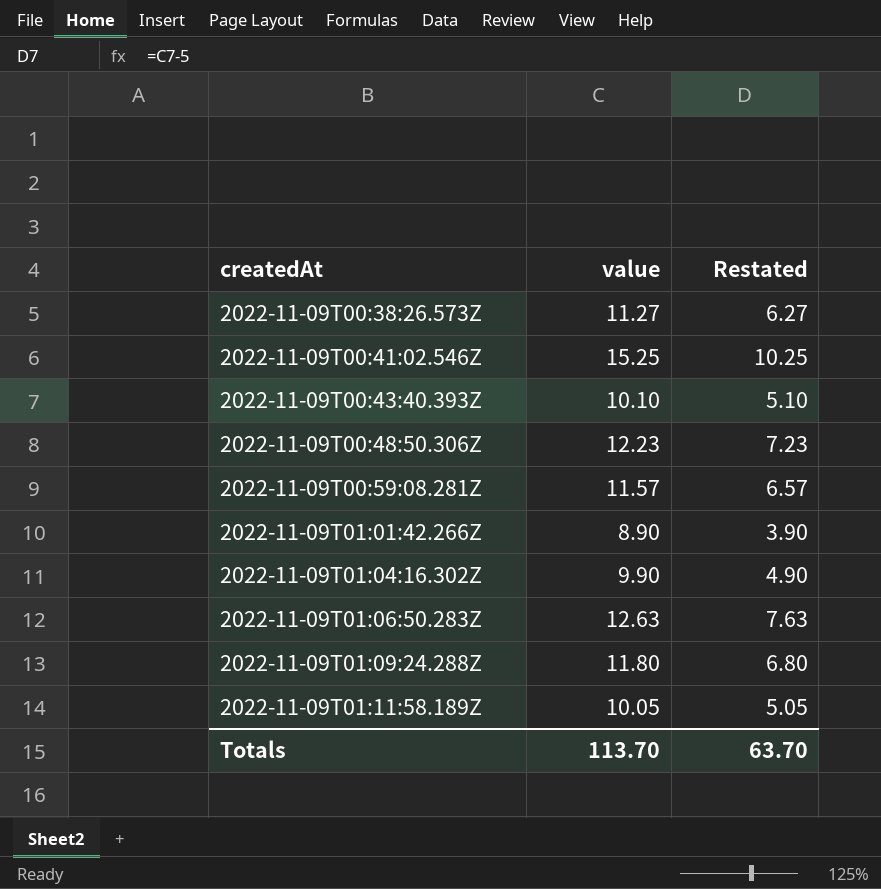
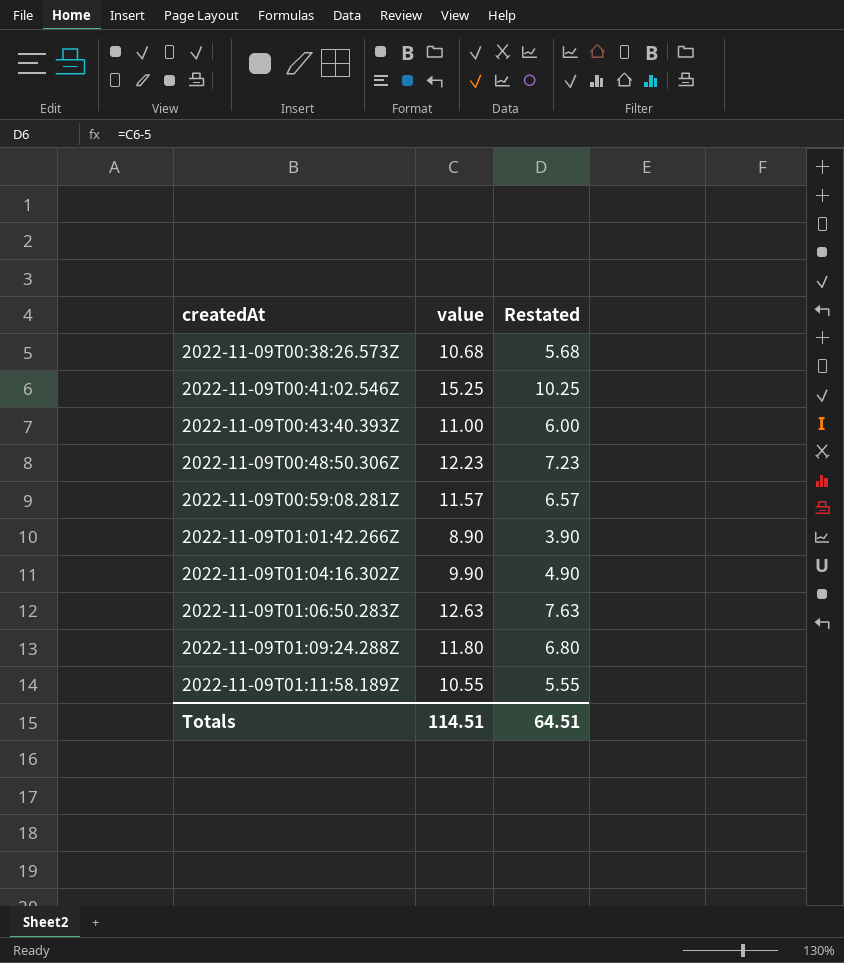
2022-11-09T00:38:26.573Z | value: 11.27 -> 10.68
2022-11-09T00:38:26.573Z | Restated: 6.27 -> 5.68
2022-11-09T00:43:40.393Z | value: 10.10 -> 11.00
2022-11-09T00:43:40.393Z | Restated: 5.10 -> 6.00
2022-11-09T01:11:58.189Z | value: 10.05 -> 10.55
2022-11-09T01:11:58.189Z | Restated: 5.05 -> 5.55
Totals | value: 113.70 -> 114.51
Totals | Restated: 63.70 -> 64.51

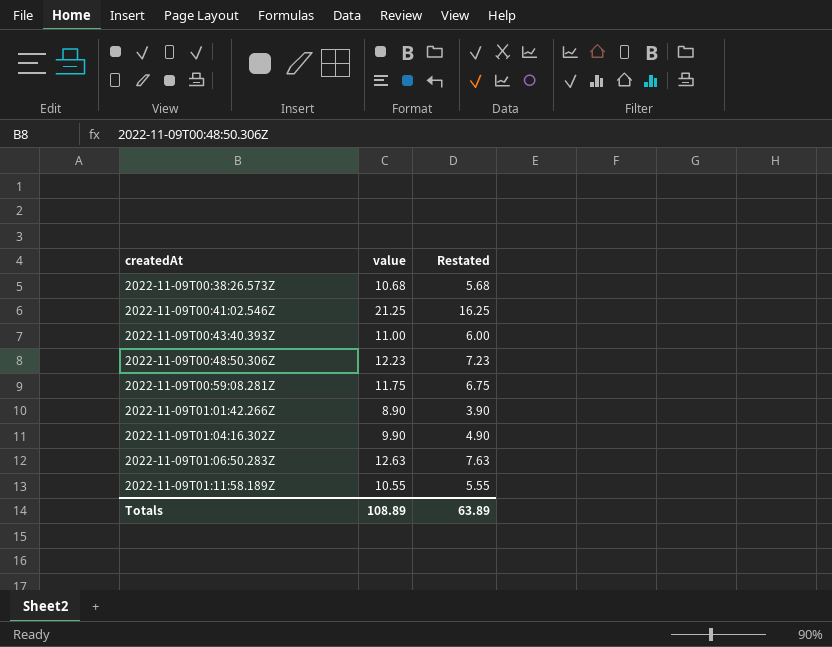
row 2022-11-09T01:09:24.288Z: 11.80 | 6.80 -> none
2022-11-09T00:41:02.546Z | value: 15.25 -> 21.25
2022-11-09T00:41:02.546Z | Restated: 10.25 -> 16.25
2022-11-09T00:59:08.281Z | value: 11.57 -> 11.75
2022-11-09T00:59:08.281Z | Restated: 6.57 -> 6.75
Totals | value: 114.51 -> 108.89
Totals | Restated: 64.51 -> 63.89

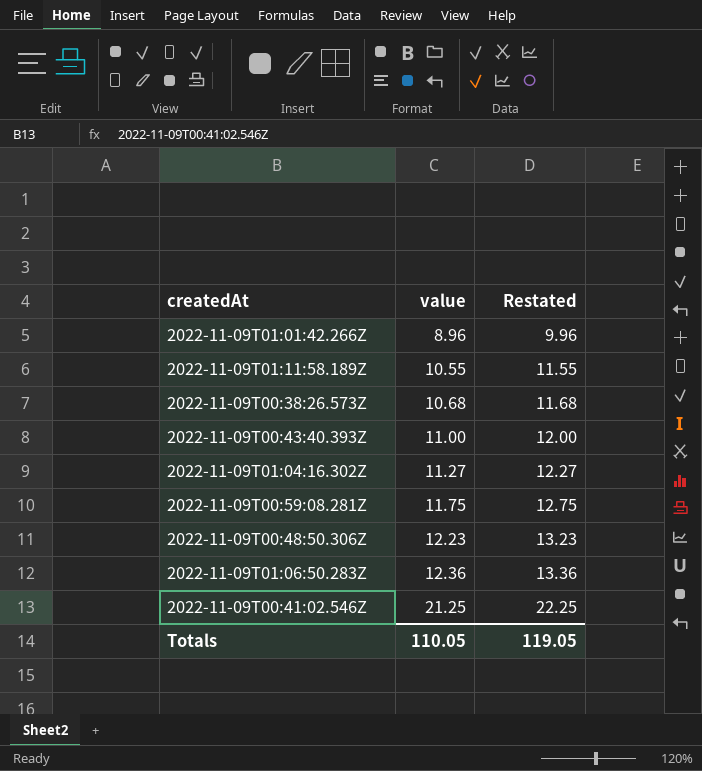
row order: createdAt ascending -> value ascending
column Restated | formula: [value] - 5 -> [value] + 1
2022-11-09T01:01:42.266Z | value: 8.90 -> 8.96
2022-11-09T01:04:16.302Z | value: 9.90 -> 11.27
2022-11-09T01:06:50.283Z | value: 12.63 -> 12.36
Totals | value: 108.89 -> 110.05
Totals | Restated: 63.89 -> 119.05

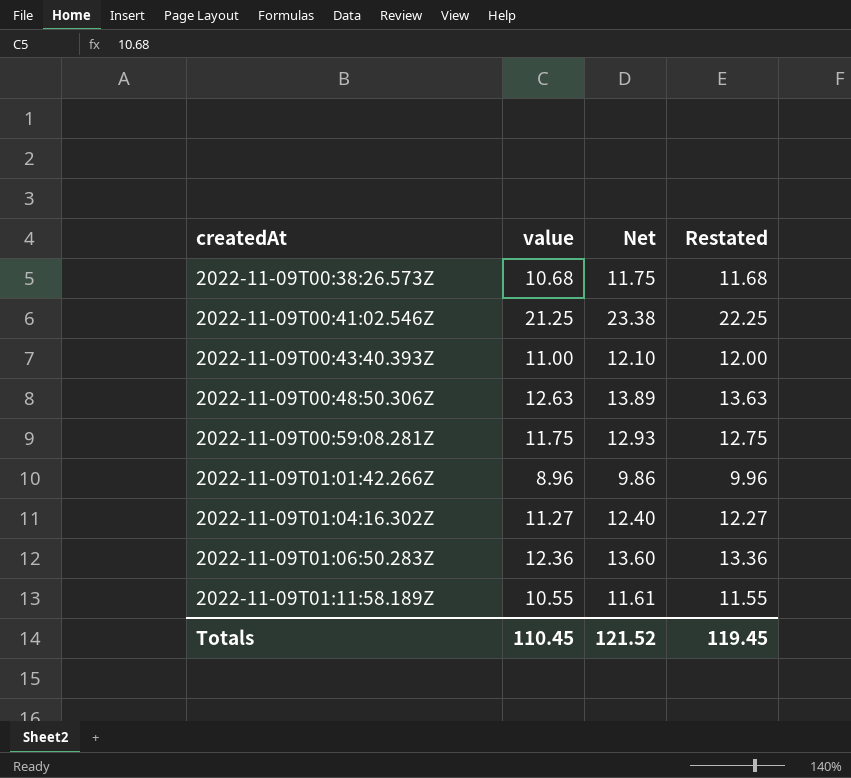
row order: value ascending -> createdAt ascending
column Net | formula: none -> [value] * 1.1
2022-11-09T00:48:50.306Z | value: 12.23 -> 12.63
2022-11-09T00:48:50.306Z | Restated: 13.23 -> 13.63
Totals | value: 110.05 -> 110.45
Totals | Restated: 119.05 -> 119.45

